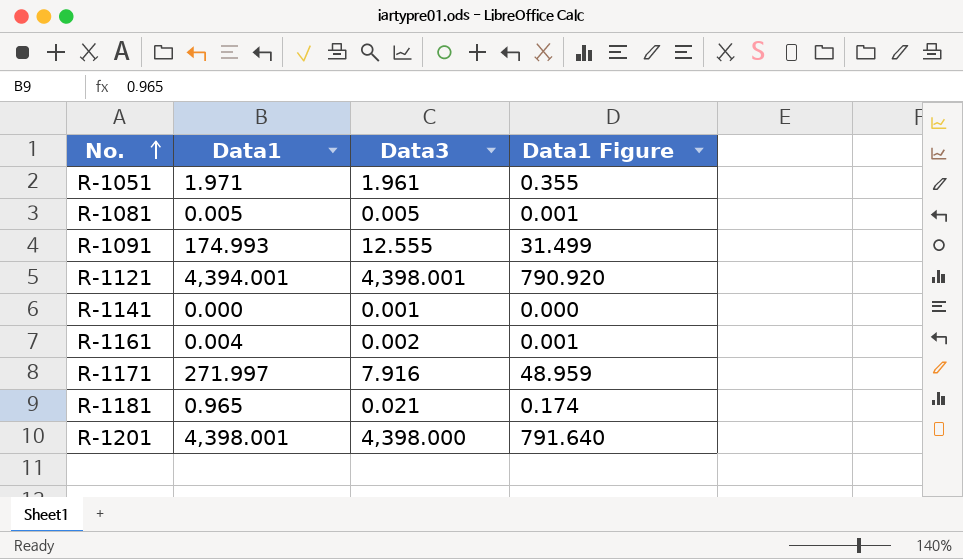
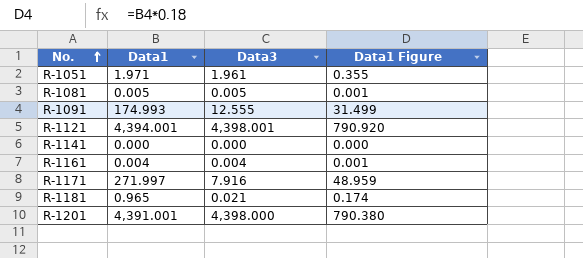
R-1141 | Data3: 0.001 -> 0.000
R-1161 | Data3: 0.002 -> 0.004
R-1201 | Data1: 4,398.001 -> 4,391.001
R-1201 | Data1 Figure: 791.640 -> 790.380

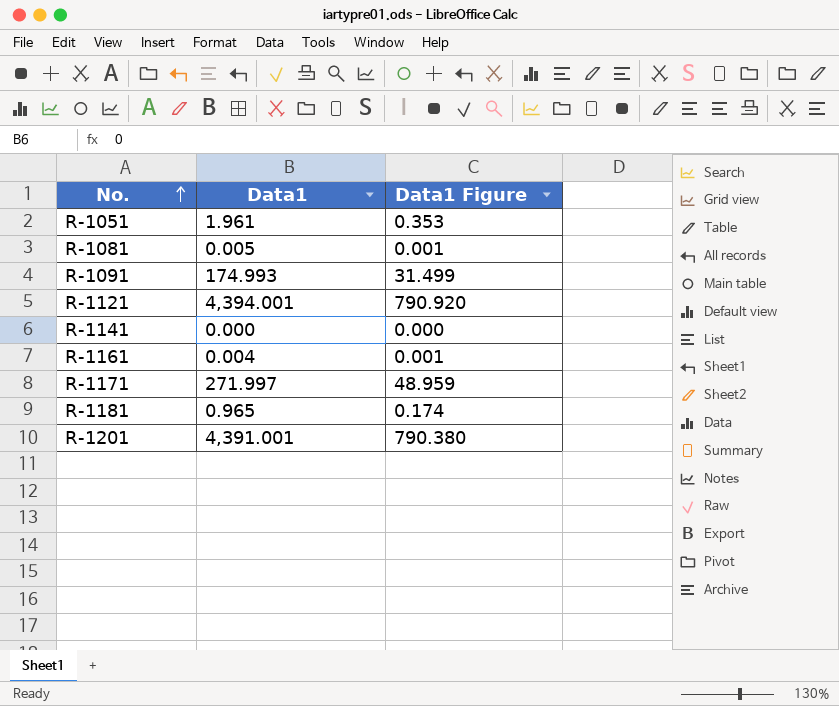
column Data3 | position: 3 -> none
R-1051 | Data1: 1.971 -> 1.961
R-1051 | Data1 Figure: 0.355 -> 0.353

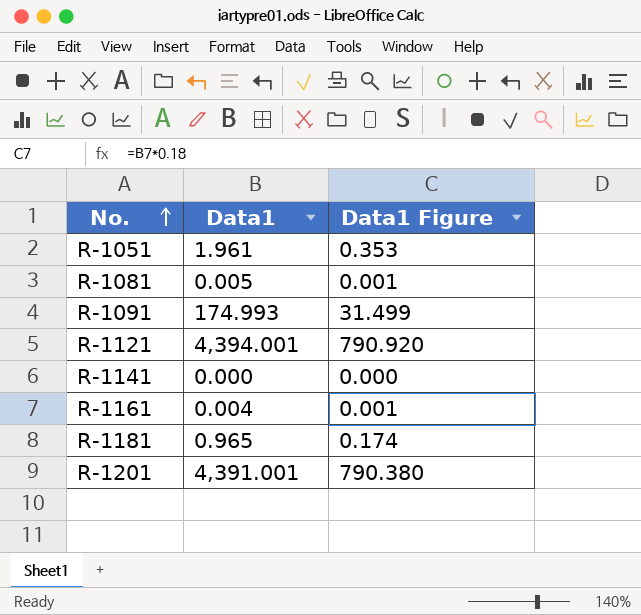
row R-1171: 271.997 | 48.959 -> none

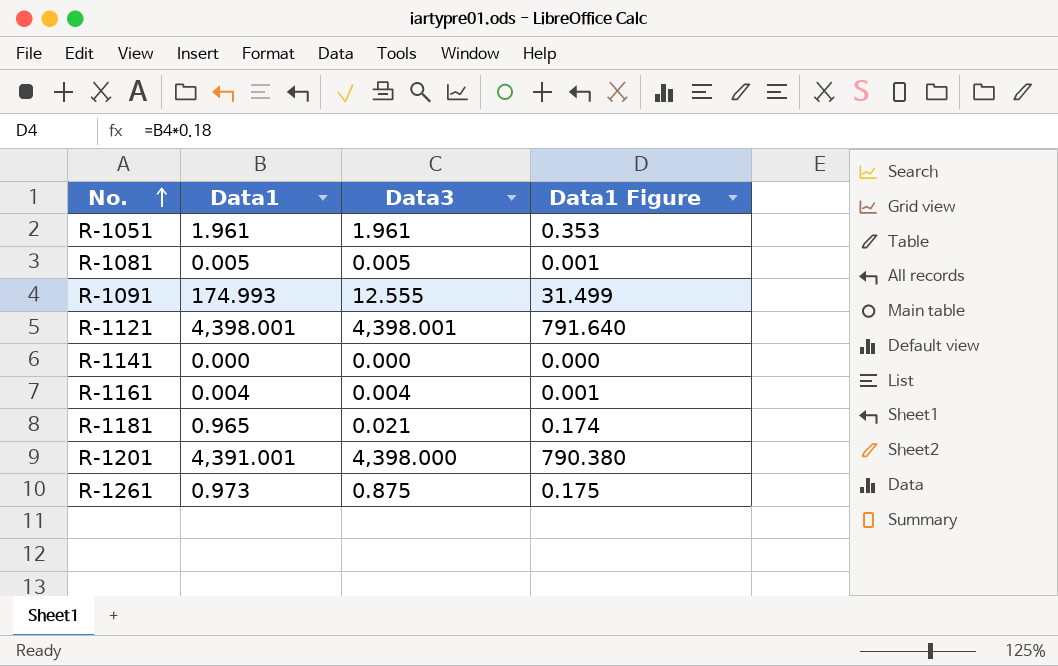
column Data3 | position: none -> 3
R-1121 | Data1: 4,394.001 -> 4,398.001
R-1121 | Data1 Figure: 790.920 -> 791.640
row R-1261: none -> 0.973 | 0.875 | 0.175

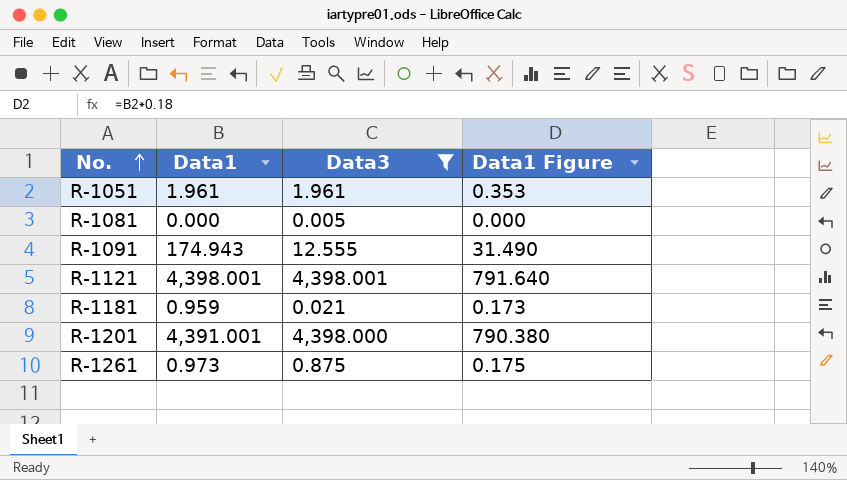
filter: none -> Data3 >= 0.005
R-1081 | Data1: 0.005 -> 0.000
R-1081 | Data1 Figure: 0.001 -> 0.000
R-1091 | Data1: 174.993 -> 174.943
R-1091 | Data1 Figure: 31.499 -> 31.490
R-1181 | Data1: 0.965 -> 0.959
R-1181 | Data1 Figure: 0.174 -> 0.173

